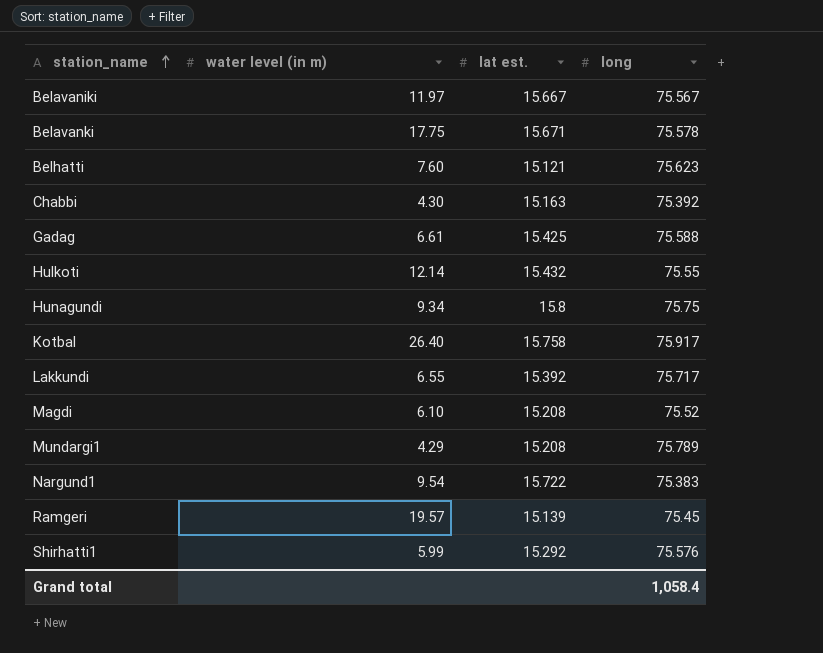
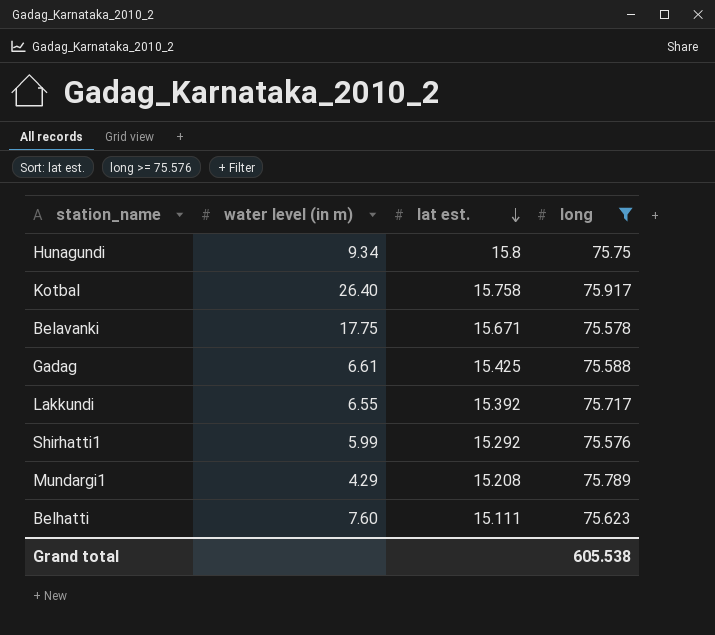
filter: none -> long >= 75.576
row order: station_name ascending -> lat est. descending
Belhatti | lat est.: 15.121 -> 15.111
Grand total | long: 1,058.4 -> 605.538

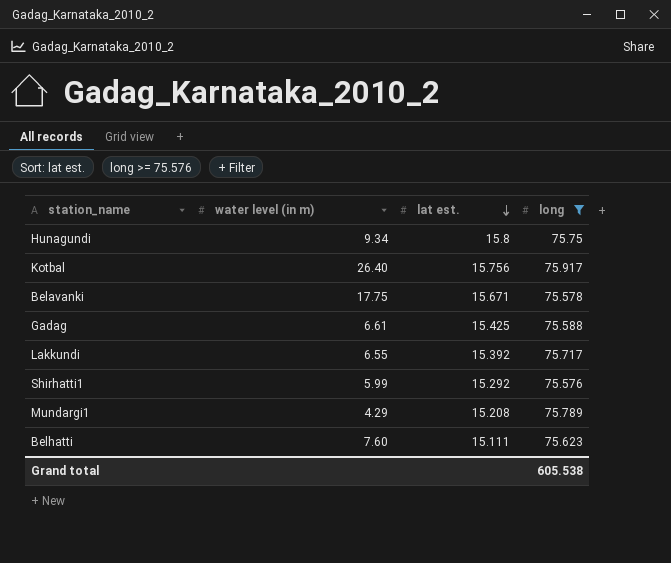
Kotbal | lat est.: 15.758 -> 15.756

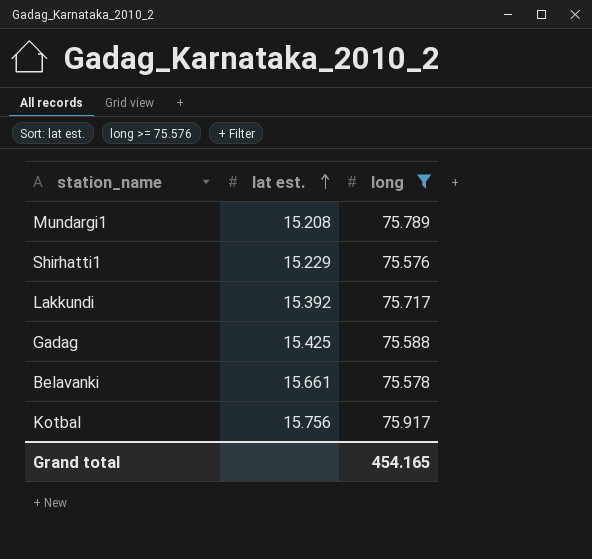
row order: lat est. descending -> lat est. ascending
column water level (in m) | position: 2 -> none
row Hunagundi: 9.34 | 15.8 | 75.75 -> none
row Belhatti: 7.60 | 15.111 | 75.623 -> none
Shirhatti1 | lat est.: 15.292 -> 15.229
Belavanki | lat est.: 15.671 -> 15.661
Grand total | long: 605.538 -> 454.165

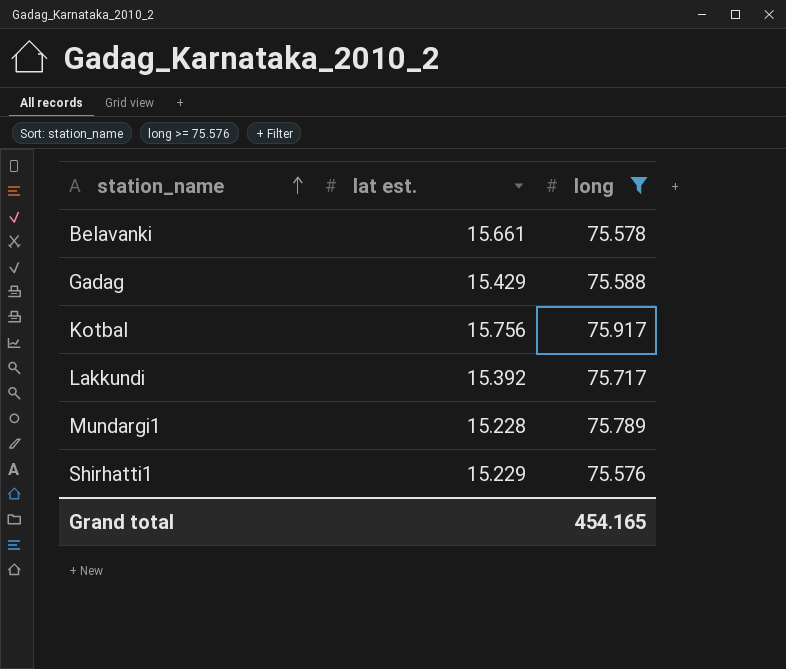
row order: lat est. ascending -> station_name ascending
Gadag | lat est.: 15.425 -> 15.429
Mundargi1 | lat est.: 15.208 -> 15.228

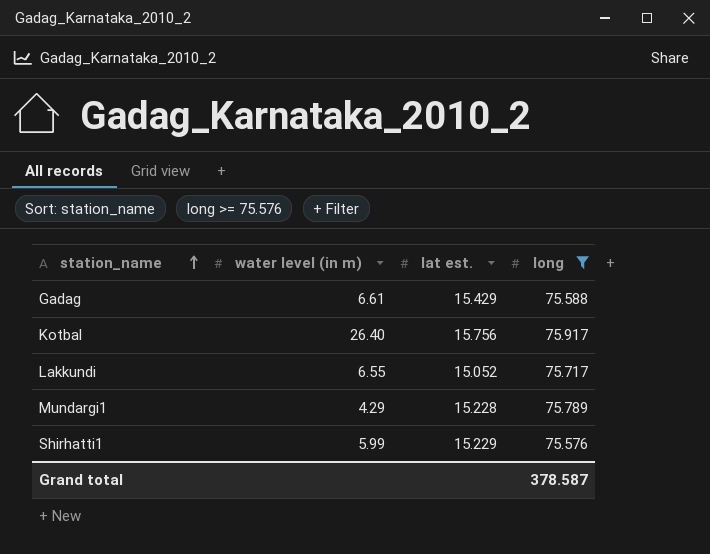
column water level (in m) | position: none -> 2
row Belavanki: 15.661 | 75.578 -> none
Lakkundi | lat est.: 15.392 -> 15.052
Grand total | long: 454.165 -> 378.587

